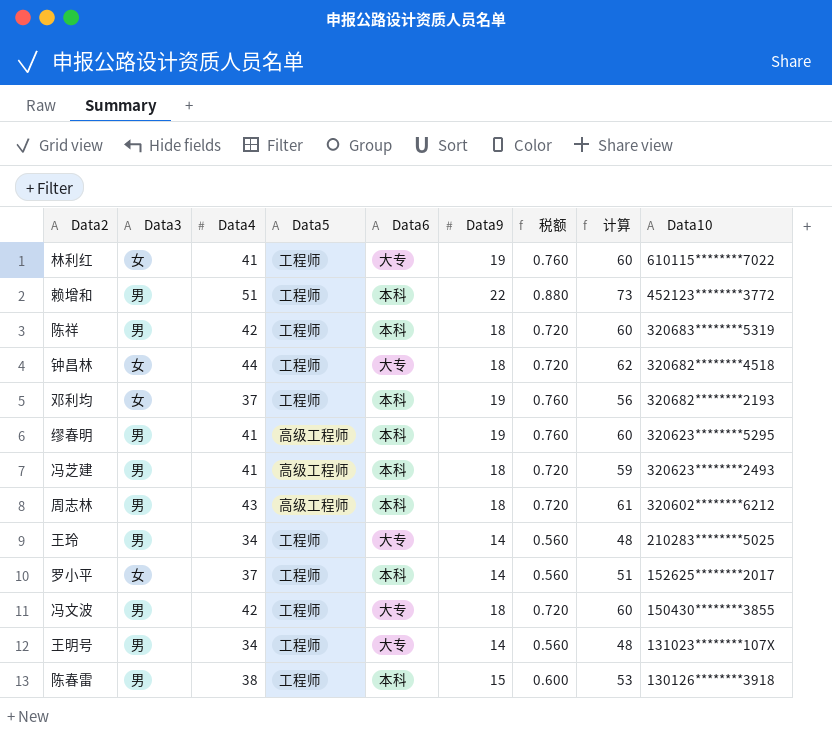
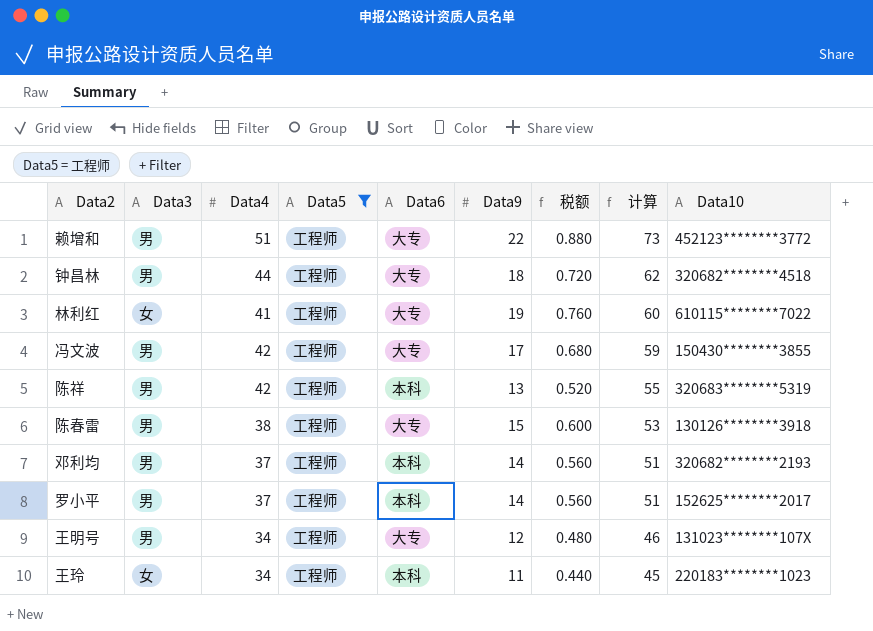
filter: none -> Data5 = 工程师
row order: Data10 descending -> 计算 descending
赖增和 | Data6: 本科 -> 大专
钟昌林 | Data3: 女 -> 男
冯文波 | Data9: 18 -> 17
冯文波 | 税额: 0.720 -> 0.680
冯文波 | 计算: 60 -> 59
陈祥 | Data9: 18 -> 13
陈祥 | 税额: 0.720 -> 0.520
陈祥 | 计算: 60 -> 55
陈春雷 | Data6: 本科 -> 大专
邓利均 | Data3: 女 -> 男
邓利均 | Data9: 19 -> 14
邓利均 | 税额: 0.760 -> 0.560
邓利均 | 计算: 56 -> 51
罗小平 | Data3: 女 -> 男
王明号 | Data9: 14 -> 12
王明号 | 税额: 0.560 -> 0.480
王明号 | 计算: 48 -> 46
王玲 | Data3: 男 -> 女
王玲 | Data6: 大专 -> 本科
王玲 | Data9: 14 -> 11
王玲 | 税额: 0.560 -> 0.440
王玲 | 计算: 48 -> 45
王玲 | Data10: 210283********5025 -> 220183********1023

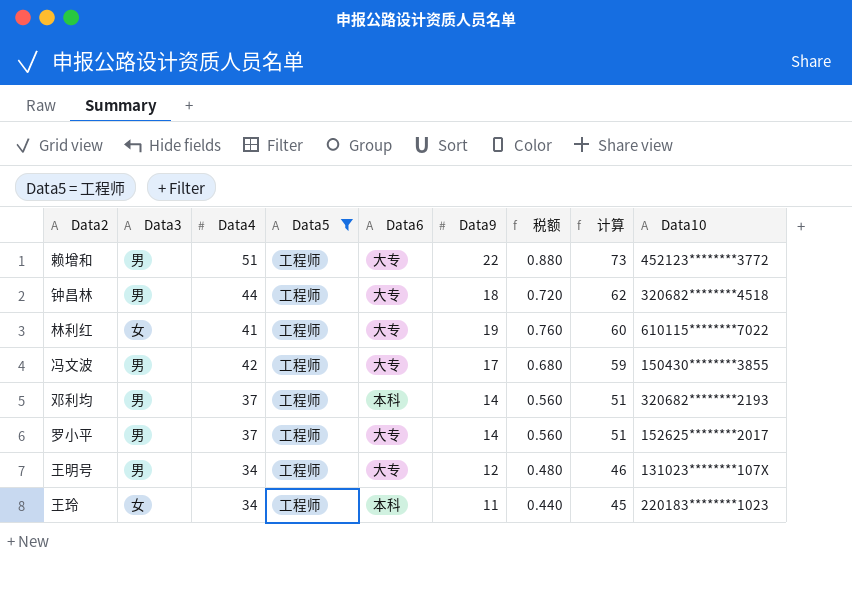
row 陈祥: 男 | 42 | 工程师 | 本科 | 13 | 0.520 | 55 | 320683********5319 -> none
row 陈春雷: 男 | 38 | 工程师 | 大专 | 15 | 0.600 | 53 | 130126********3918 -> none
罗小平 | Data6: 本科 -> 大专

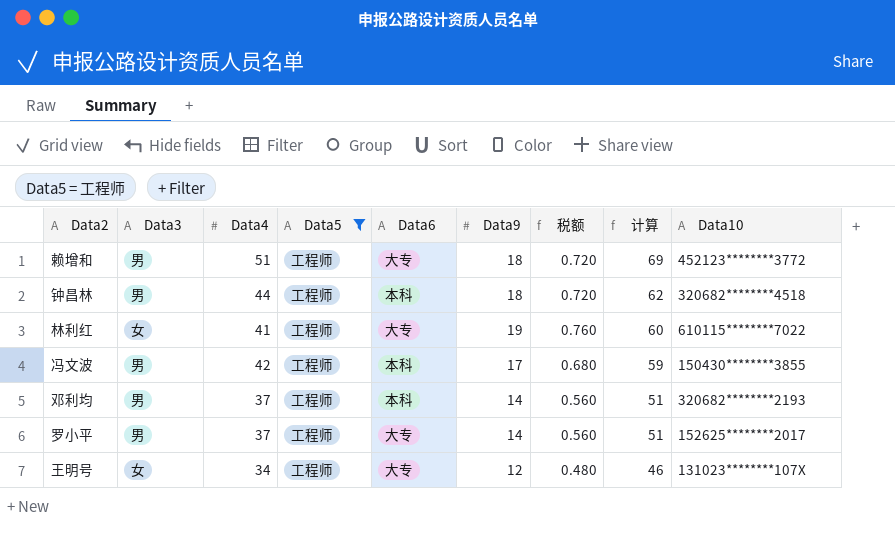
row 王玲: 女 | 34 | 工程师 | 本科 | 11 | 0.440 | 45 | 220183********1023 -> none
赖增和 | Data9: 22 -> 18
赖增和 | 税额: 0.880 -> 0.720
赖增和 | 计算: 73 -> 69
钟昌林 | Data6: 大专 -> 本科
冯文波 | Data6: 大专 -> 本科
王明号 | Data3: 男 -> 女

